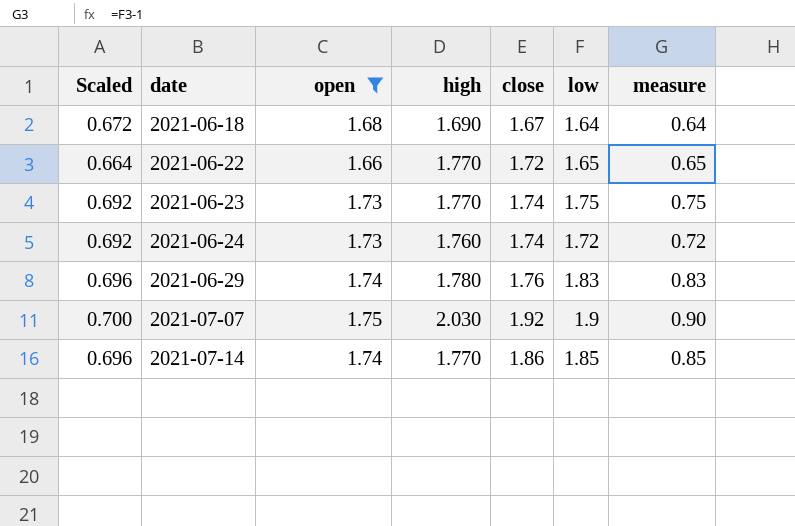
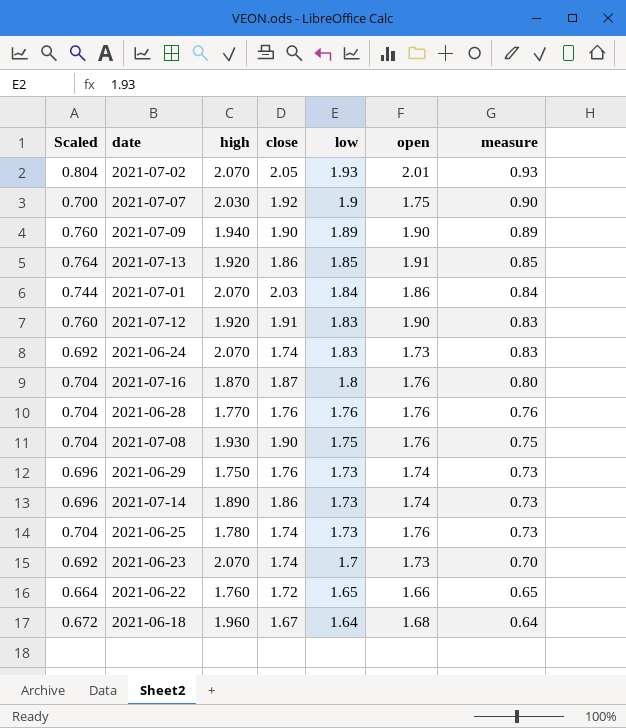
filter: open <= 1.75 -> none
row order: date ascending -> low descending
column open | position: 3 -> 6
2021-06-24 | high: 1.760 -> 2.070
2021-06-24 | low: 1.72 -> 1.83
2021-06-24 | measure: 0.72 -> 0.83
2021-06-29 | high: 1.780 -> 1.750
2021-06-29 | low: 1.83 -> 1.73
2021-06-29 | measure: 0.83 -> 0.73
2021-07-14 | high: 1.770 -> 1.890
2021-07-14 | low: 1.85 -> 1.73
2021-07-14 | measure: 0.85 -> 0.73
2021-06-23 | high: 1.770 -> 2.070
2021-06-23 | low: 1.75 -> 1.7
2021-06-23 | measure: 0.75 -> 0.70
2021-06-22 | high: 1.770 -> 1.760
2021-06-18 | high: 1.690 -> 1.960

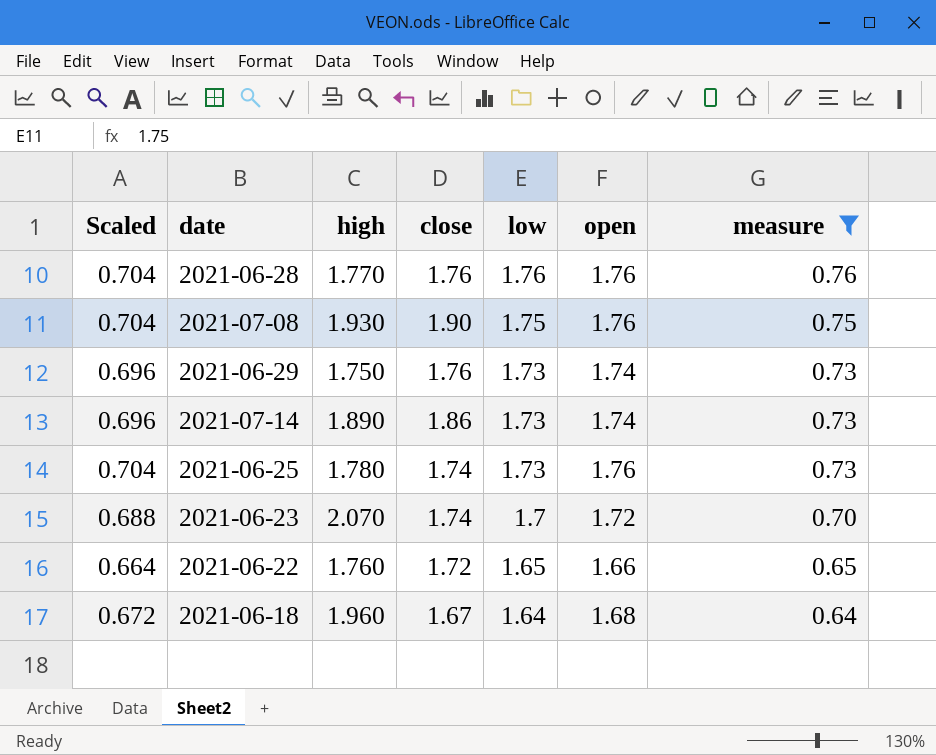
filter: none -> measure <= 0.76
2021-06-23 | Scaled: 0.692 -> 0.688
2021-06-23 | open: 1.73 -> 1.72

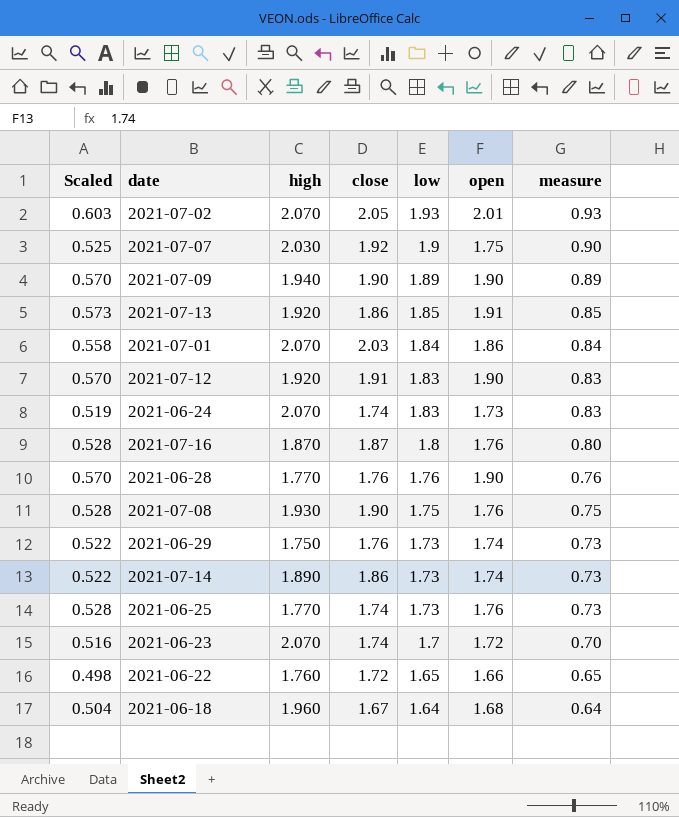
filter: measure <= 0.76 -> none
column Scaled | formula: [open] * 0.4 -> [open] * 0.3
2021-06-28 | open: 1.76 -> 1.90
2021-06-25 | high: 1.780 -> 1.770

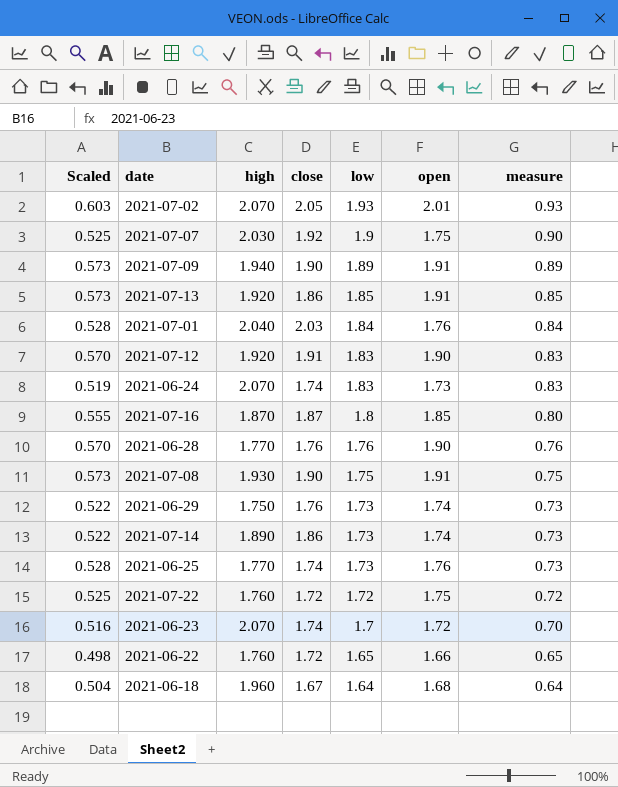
2021-07-09 | Scaled: 0.570 -> 0.573
2021-07-09 | open: 1.90 -> 1.91
2021-07-01 | Scaled: 0.558 -> 0.528
2021-07-01 | high: 2.070 -> 2.040
2021-07-01 | open: 1.86 -> 1.76
2021-07-16 | Scaled: 0.528 -> 0.555
2021-07-16 | open: 1.76 -> 1.85
2021-07-08 | Scaled: 0.528 -> 0.573
2021-07-08 | open: 1.76 -> 1.91
row 2021-07-22: none -> 0.525 | 1.760 | 1.72 | 1.72 | 1.75 | 0.72

